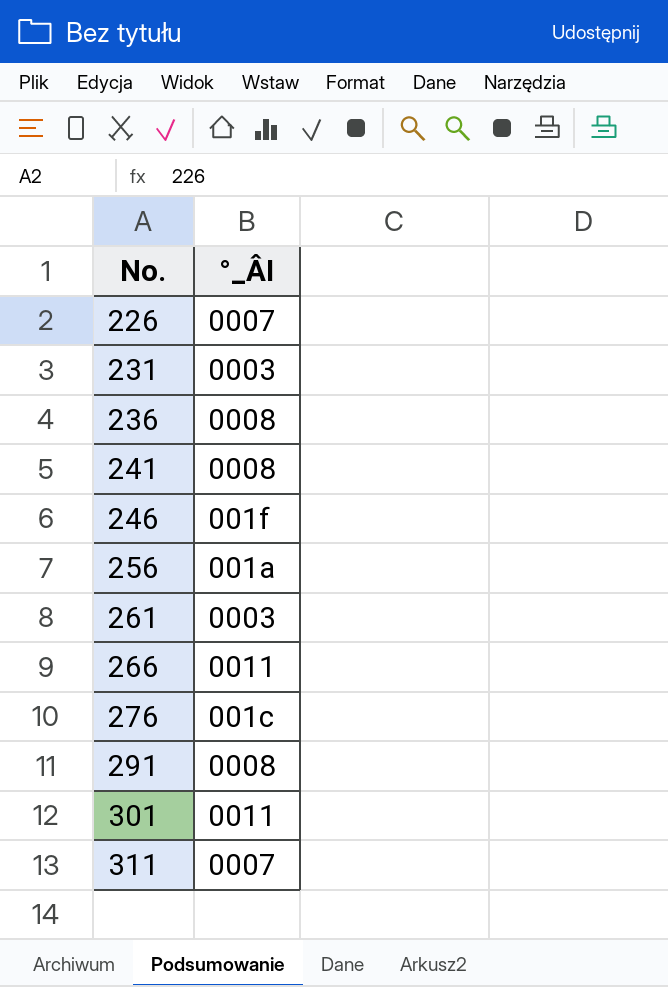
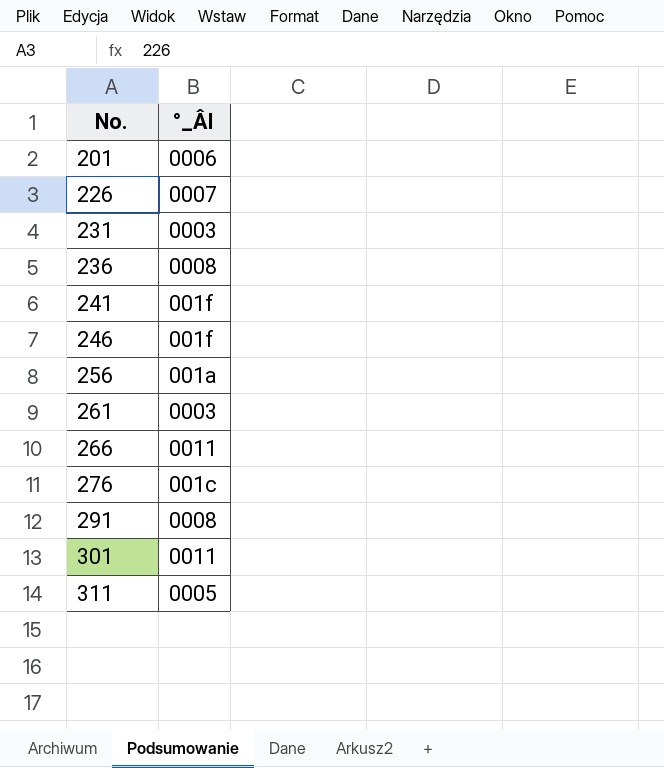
row 201: none -> 0006
241 | °_ÂI: 0008 -> 001f
311 | °_ÂI: 0007 -> 0005

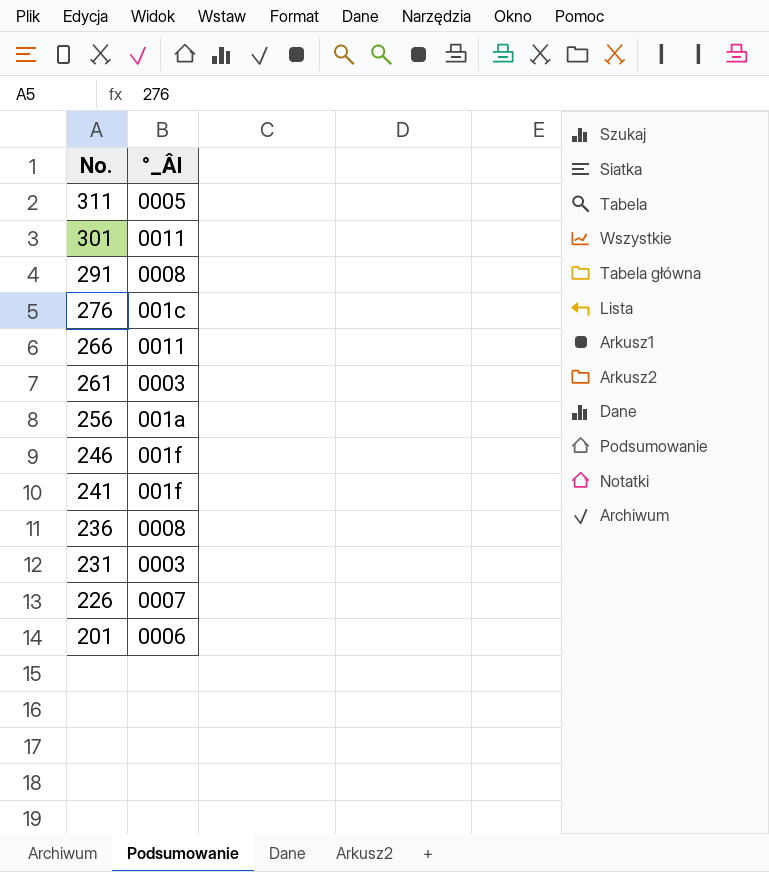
row order: No. ascending -> No. descending

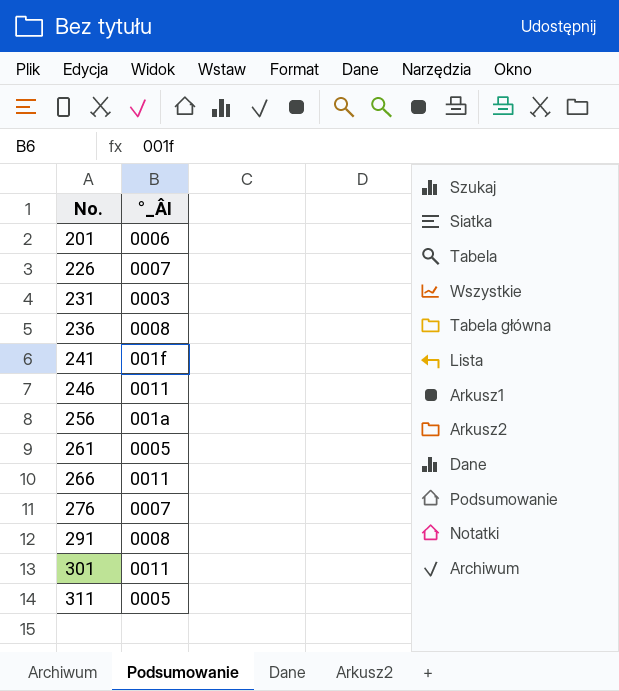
row order: No. descending -> No. ascending
246 | °_ÂI: 001f -> 0011
261 | °_ÂI: 0003 -> 0005
276 | °_ÂI: 001c -> 0007

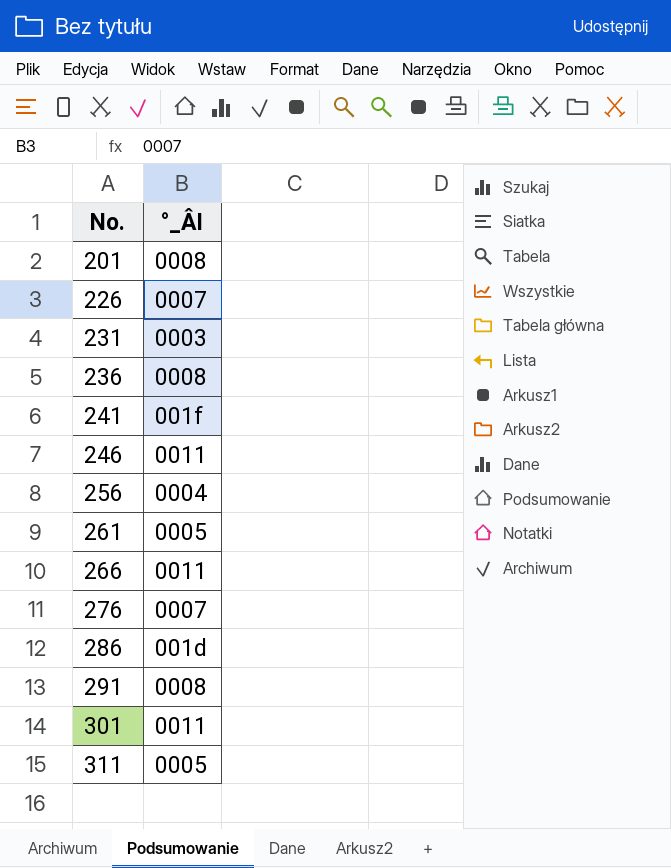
201 | °_ÂI: 0006 -> 0008
256 | °_ÂI: 001a -> 0004
row 286: none -> 001d

